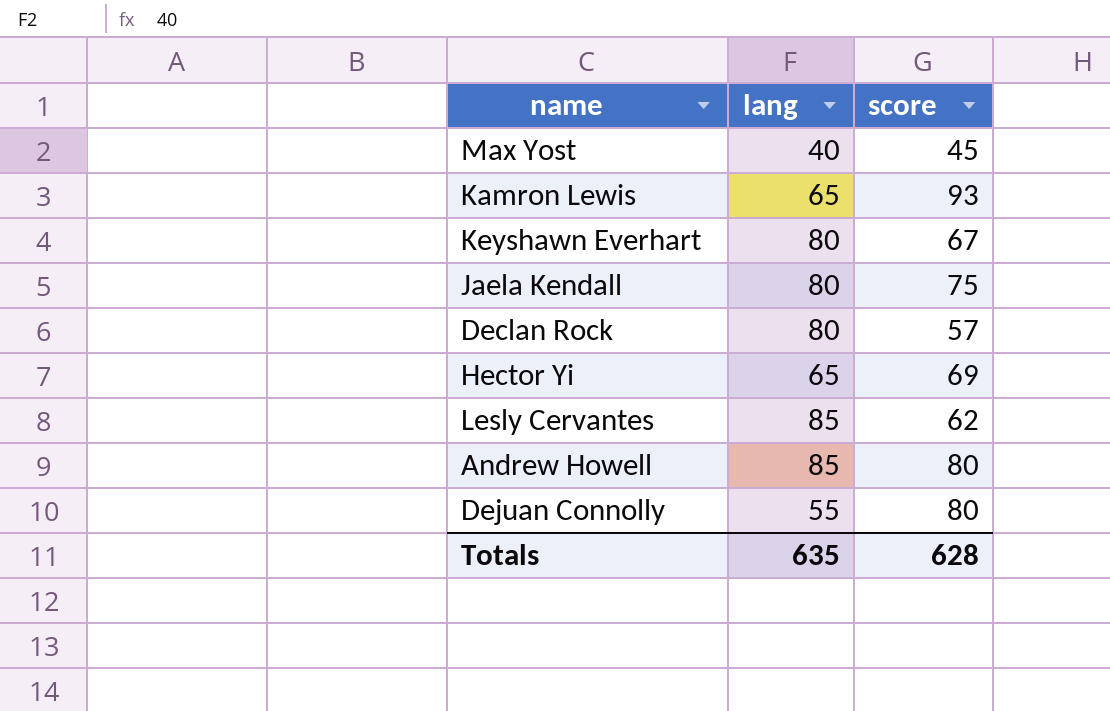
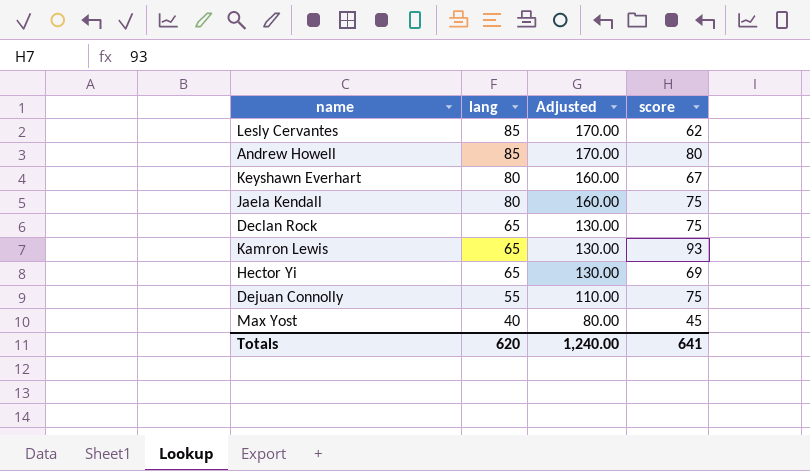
row order: none -> lang descending
column Adjusted | formula: none -> [lang] * 2
Declan Rock | lang: 80 -> 65
Declan Rock | score: 57 -> 75
Dejuan Connolly | score: 80 -> 75
Totals | lang: 635 -> 620
Totals | score: 628 -> 641

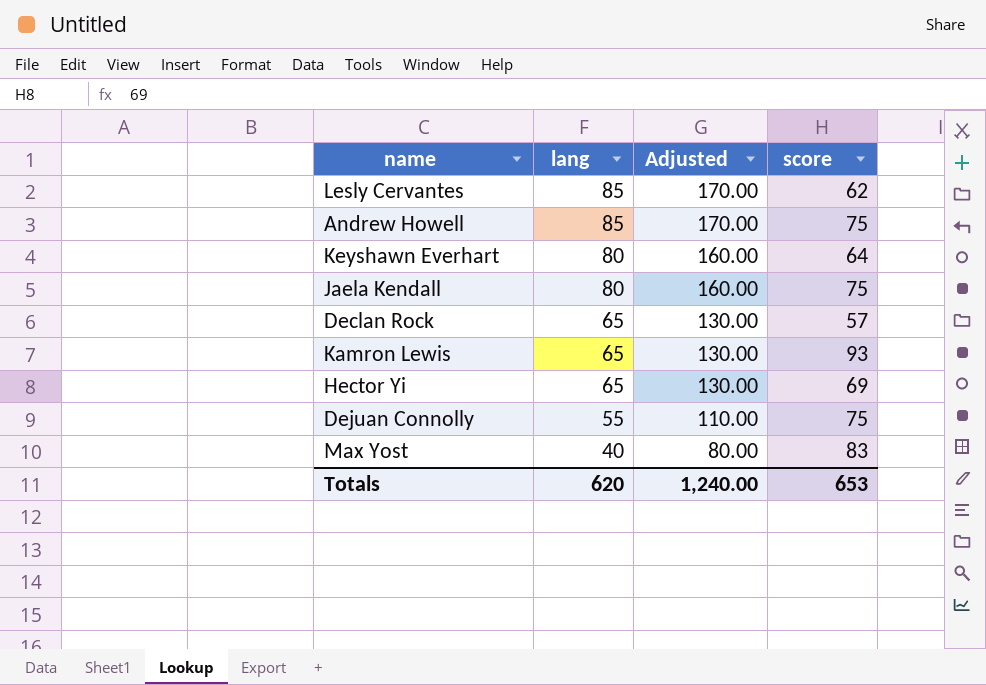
Andrew Howell | score: 80 -> 75
Keyshawn Everhart | score: 67 -> 64
Declan Rock | score: 75 -> 57
Max Yost | score: 45 -> 83
Totals | score: 641 -> 653

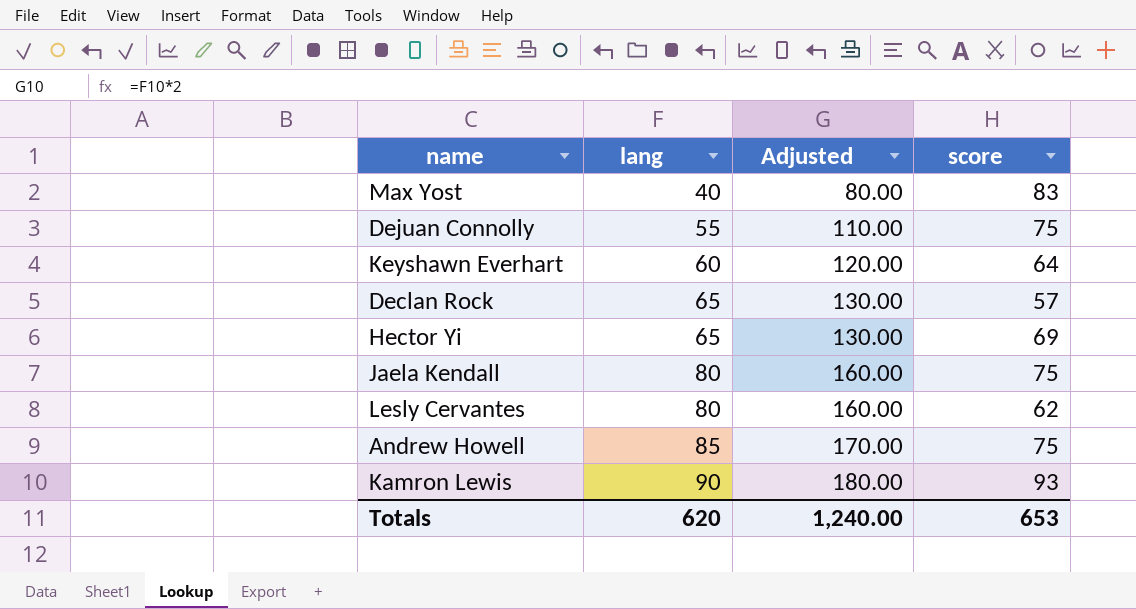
row order: lang descending -> lang ascending
Keyshawn Everhart | lang: 80 -> 60
Keyshawn Everhart | Adjusted: 160.00 -> 120.00
Lesly Cervantes | lang: 85 -> 80
Lesly Cervantes | Adjusted: 170.00 -> 160.00
Kamron Lewis | lang: 65 -> 90
Kamron Lewis | Adjusted: 130.00 -> 180.00

